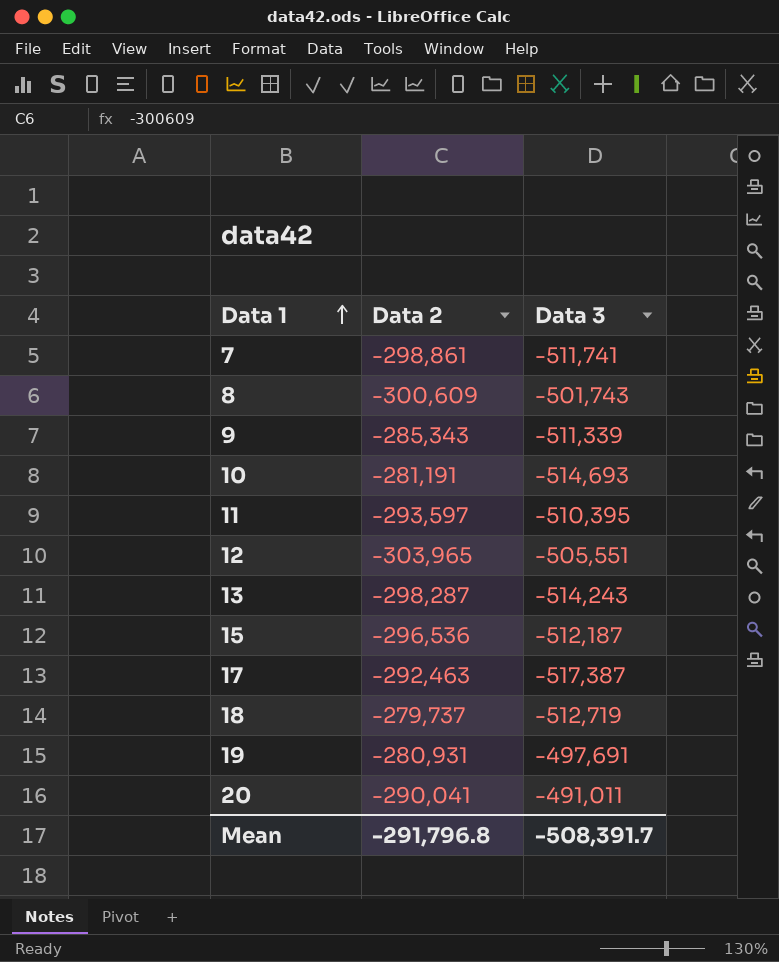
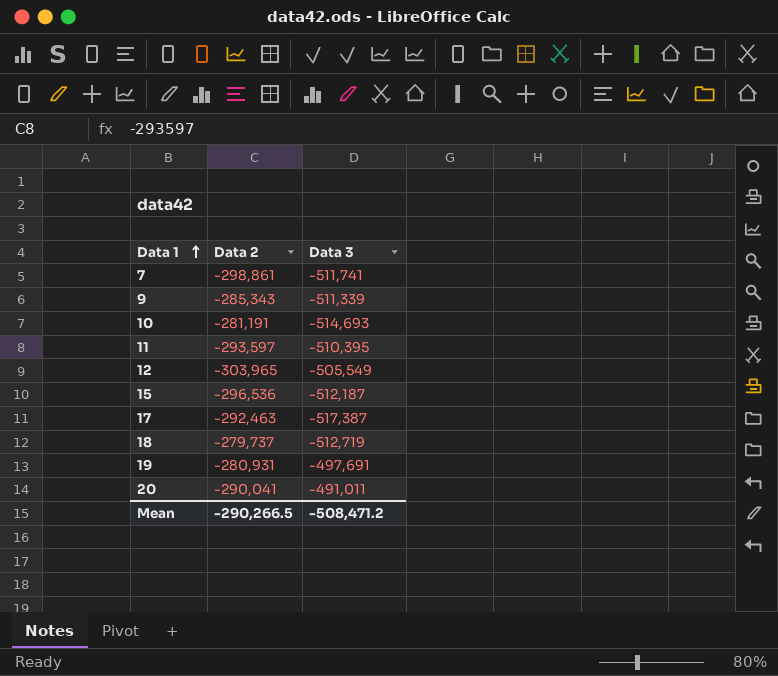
row 8: -300,609 | -501,743 -> none
row 13: -298,287 | -514,243 -> none
12 | Data 3: -505,551 -> -505,549
Mean | Data 2: -291,796.8 -> -290,266.5
Mean | Data 3: -508,391.7 -> -508,471.2

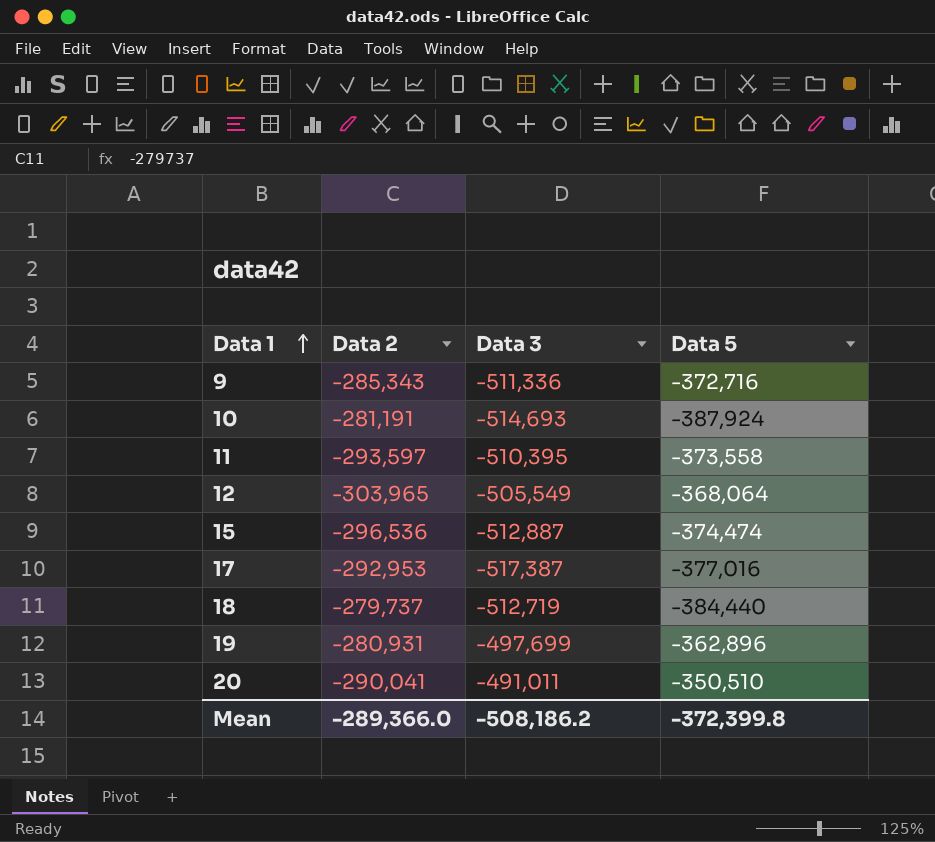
column Data 5 | position: none -> 4
row 7: -298,861 | -511,741 -> none
9 | Data 3: -511,339 -> -511,336
15 | Data 3: -512,187 -> -512,887
17 | Data 2: -292,463 -> -292,953
19 | Data 3: -497,691 -> -497,699
Mean | Data 2: -290,266.5 -> -289,366.0
Mean | Data 3: -508,471.2 -> -508,186.2

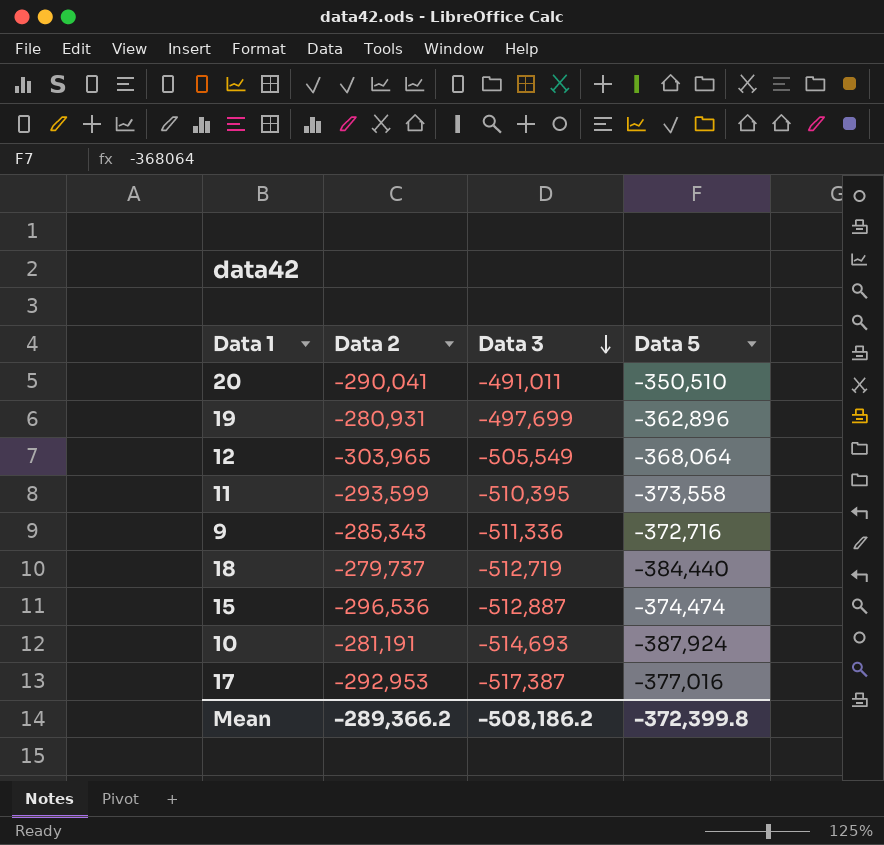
row order: Data 1 ascending -> Data 3 descending
11 | Data 2: -293,597 -> -293,599
Mean | Data 2: -289,366.0 -> -289,366.2

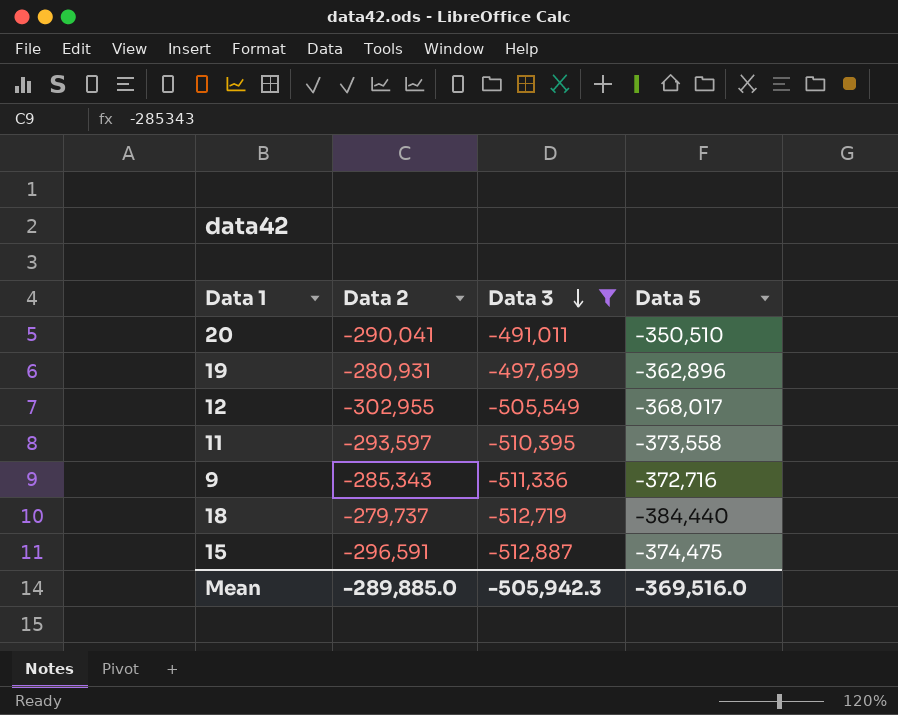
filter: none -> Data 3 >= -512,887
12 | Data 2: -303,965 -> -302,955
12 | Data 5: -368,064 -> -368,017
11 | Data 2: -293,599 -> -293,597
15 | Data 2: -296,536 -> -296,591
15 | Data 5: -374,474 -> -374,475
Mean | Data 2: -289,366.2 -> -289,885.0
Mean | Data 3: -508,186.2 -> -505,942.3
Mean | Data 5: -372,399.8 -> -369,516.0

